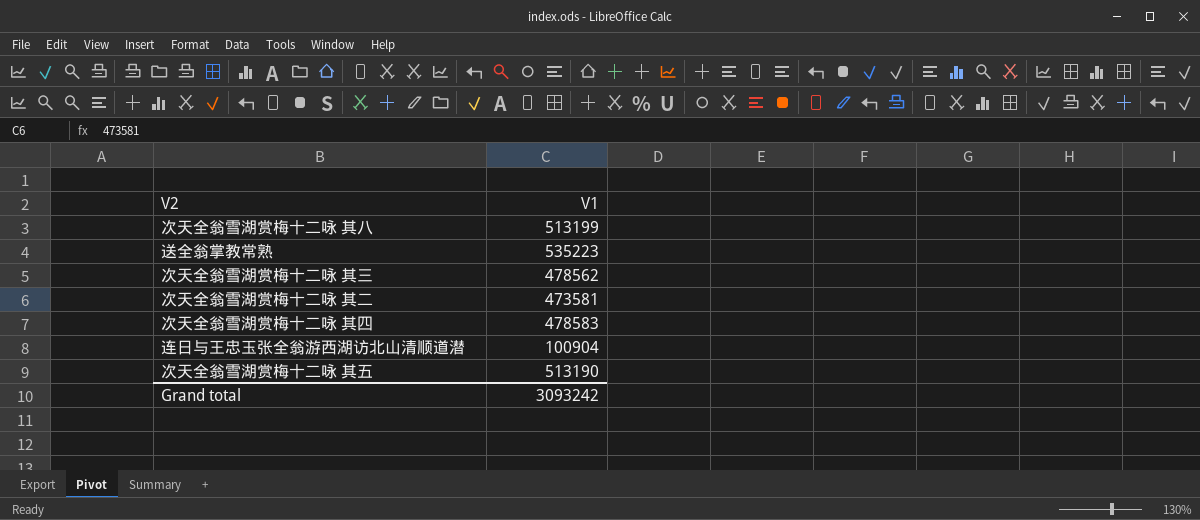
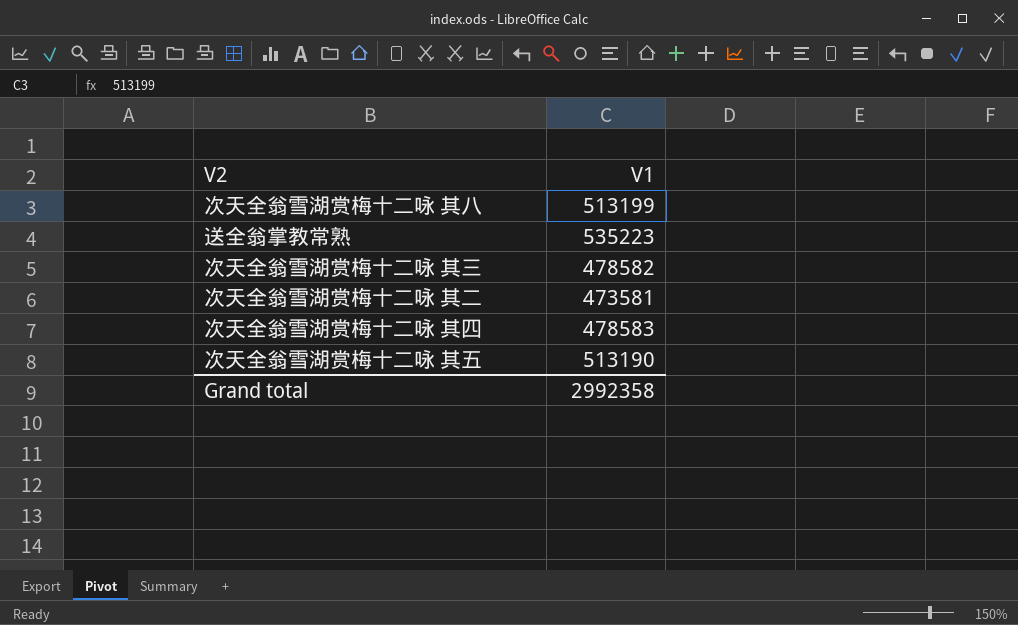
row 连日与王忠玉张全翁游西湖访北山清顺道潜: 100904 -> none
次天全翁雪湖赏梅十二咏 其三 | V1: 478562 -> 478582
Grand total | V1: 3093242 -> 2992358

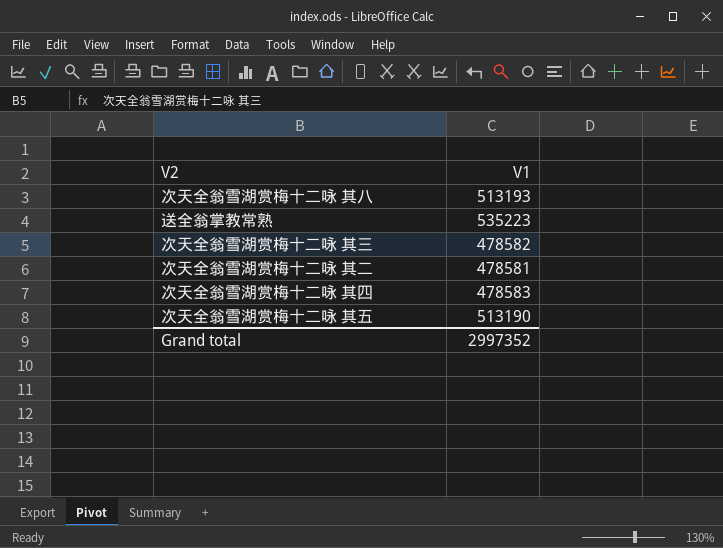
次天全翁雪湖赏梅十二咏 其八 | V1: 513199 -> 513193
次天全翁雪湖赏梅十二咏 其二 | V1: 473581 -> 478581
Grand total | V1: 2992358 -> 2997352

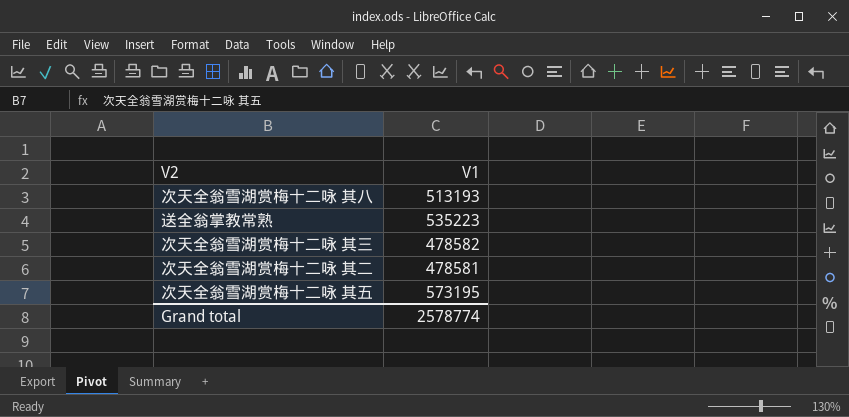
row 次天全翁雪湖赏梅十二咏 其四: 478583 -> none
次天全翁雪湖赏梅十二咏 其五 | V1: 513190 -> 573195
Grand total | V1: 2997352 -> 2578774

